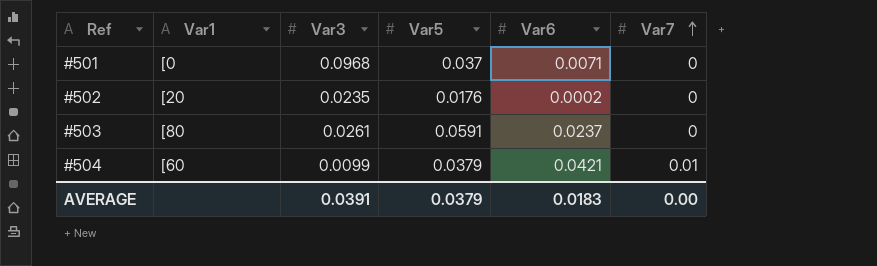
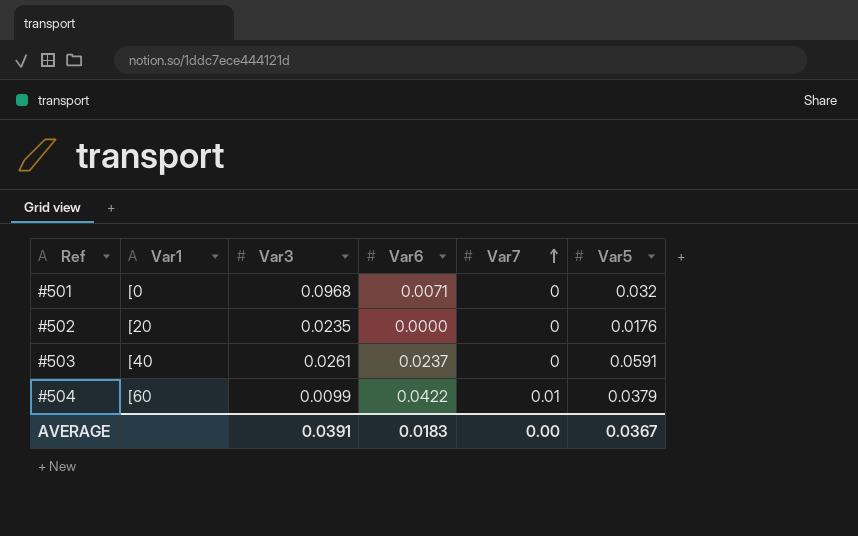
column Var5 | position: 4 -> 6
#501 | Var5: 0.037 -> 0.032
#502 | Var6: 0.0002 -> 0.0000
#503 | Var1: [80 -> [40
#504 | Var6: 0.0421 -> 0.0422
AVERAGE | Var5: 0.0379 -> 0.0367

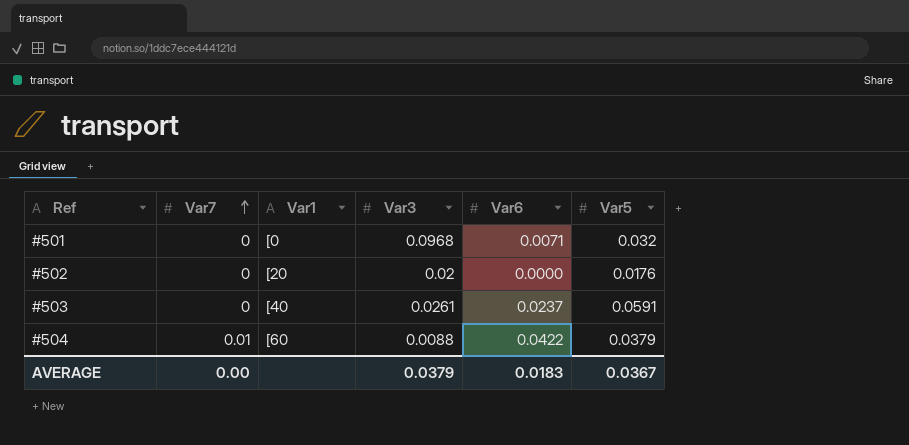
column Var7 | position: 5 -> 2
#502 | Var3: 0.0235 -> 0.02
#504 | Var3: 0.0099 -> 0.0088
AVERAGE | Var3: 0.0391 -> 0.0379

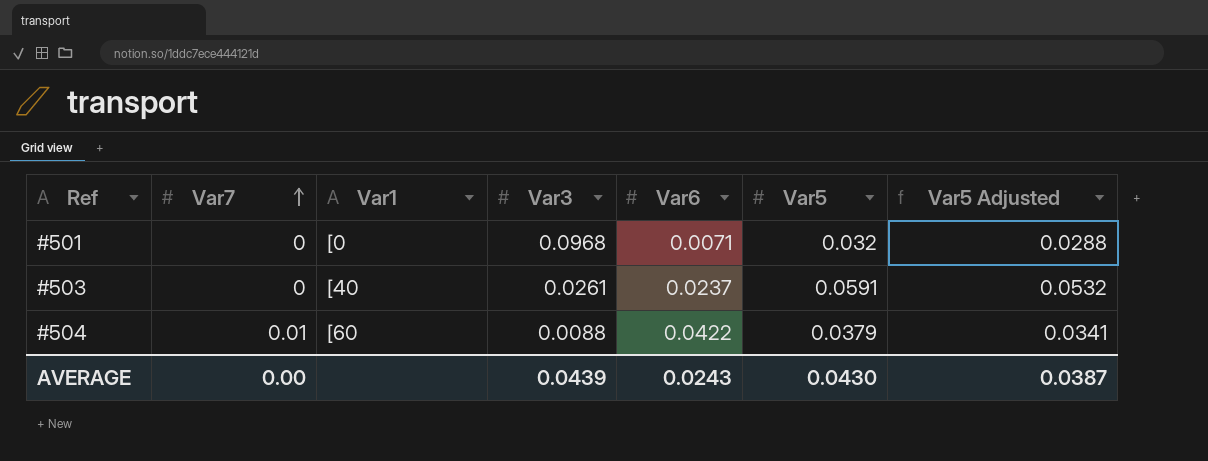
column Var5 Adjusted | formula: none -> [Var5] * 0.9
row #502: 0 | [20 | 0.02 | 0.0000 | 0.0176 -> none
AVERAGE | Var3: 0.0379 -> 0.0439
AVERAGE | Var6: 0.0183 -> 0.0243
AVERAGE | Var5: 0.0367 -> 0.0430

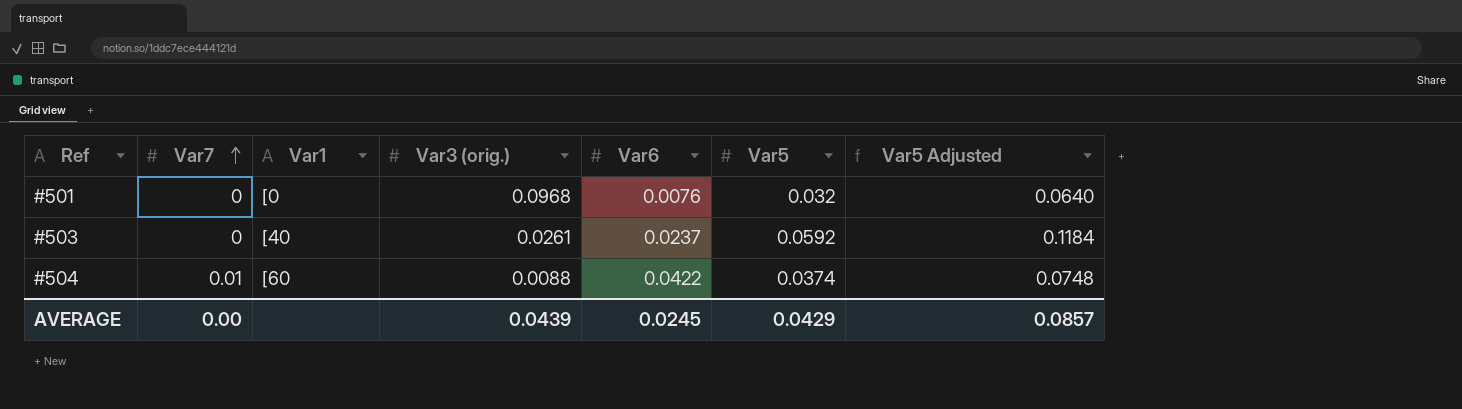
column name: Var3 -> Var3 (orig.)
column Var5 Adjusted | formula: [Var5] * 0.9 -> [Var5] * 2
#501 | Var6: 0.0071 -> 0.0076
#503 | Var5: 0.0591 -> 0.0592
#504 | Var5: 0.0379 -> 0.0374
AVERAGE | Var6: 0.0243 -> 0.0245
AVERAGE | Var5: 0.0430 -> 0.0429
AVERAGE | Var5 Adjusted: 0.0387 -> 0.0857

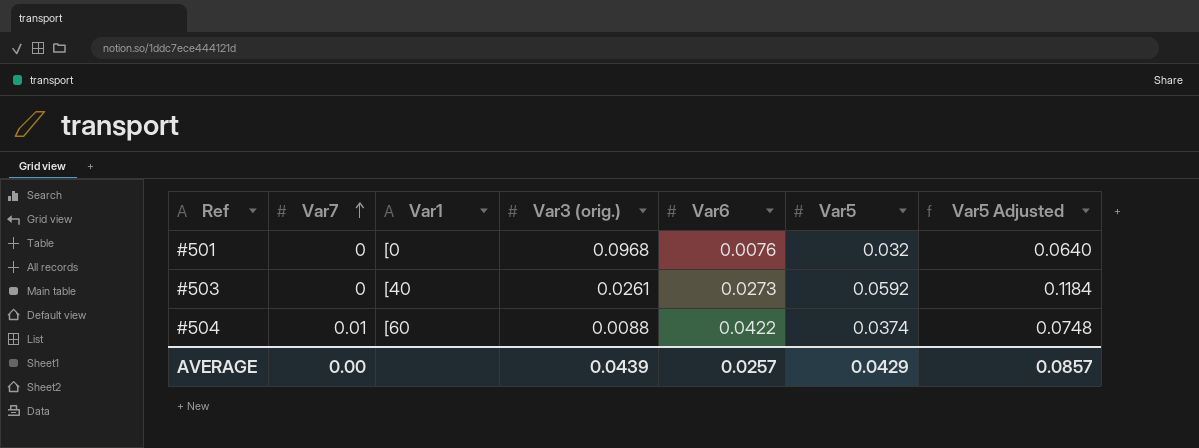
#503 | Var6: 0.0237 -> 0.0273
AVERAGE | Var6: 0.0245 -> 0.0257

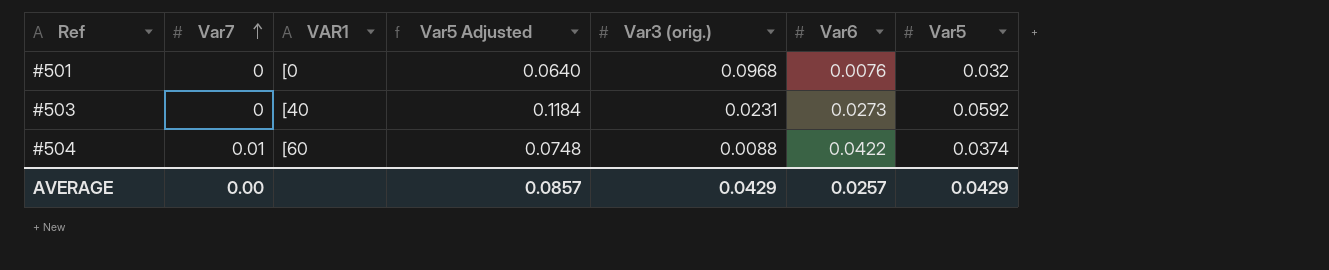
column name: Var1 -> VAR1
column Var5 Adjusted | position: 7 -> 4
#503 | Var3 (orig.): 0.0261 -> 0.0231
AVERAGE | Var3 (orig.): 0.0439 -> 0.0429

